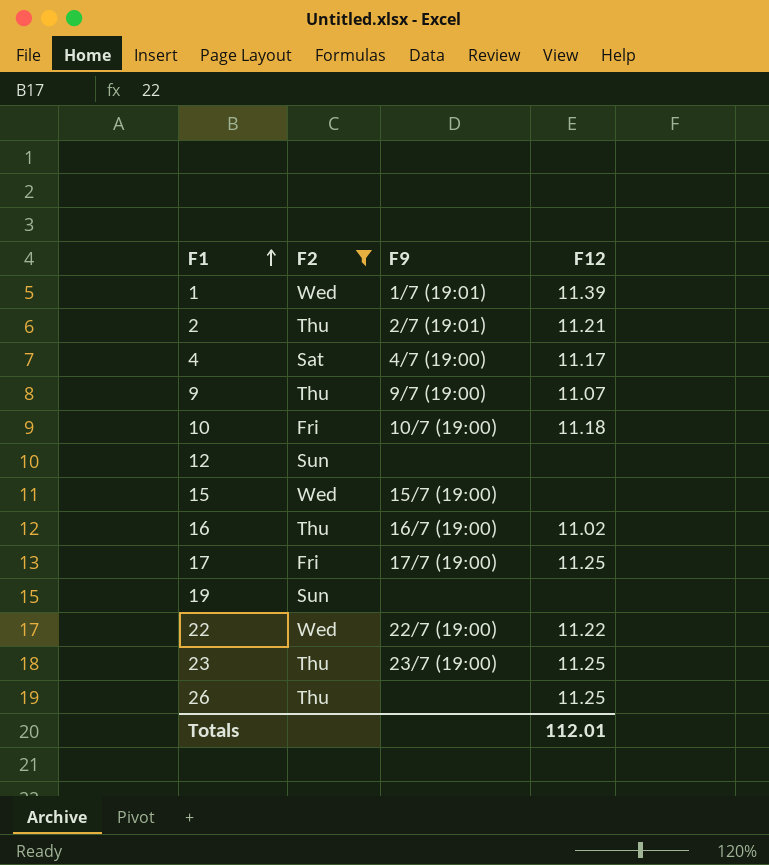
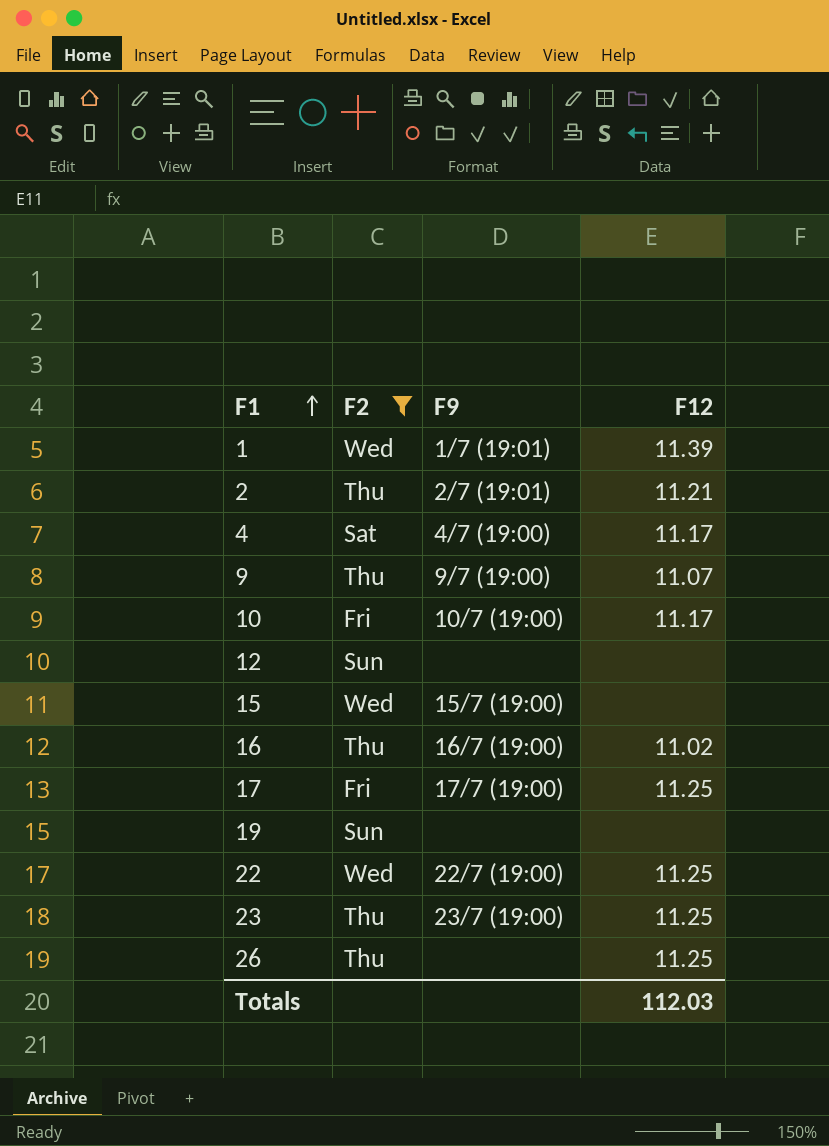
10 | F12: 11.18 -> 11.17
22 | F12: 11.22 -> 11.25
Totals | F12: 112.01 -> 112.03

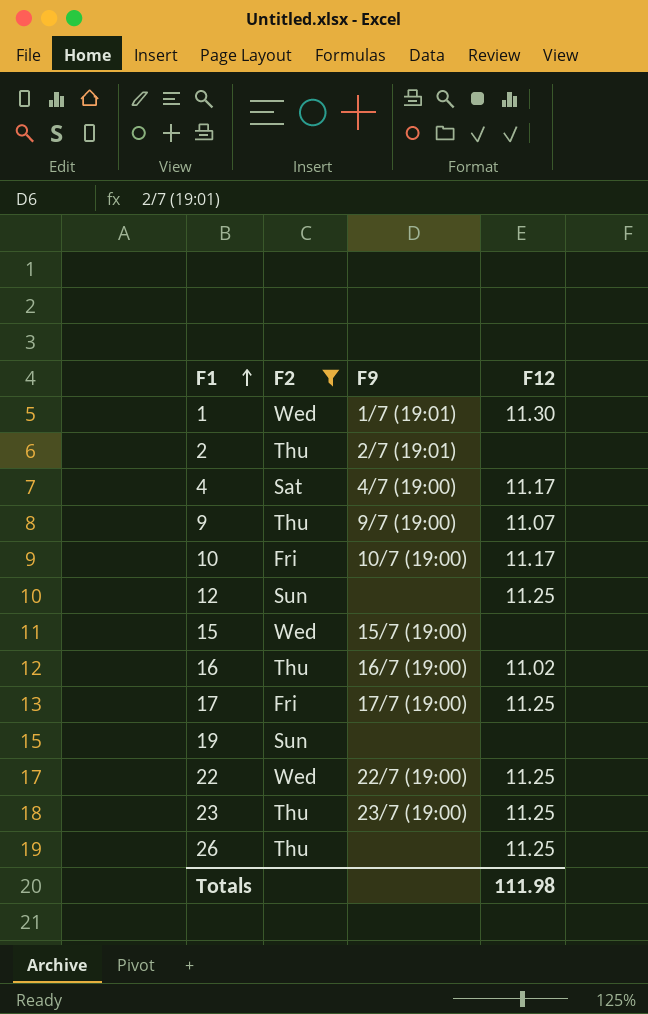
1 | F12: 11.39 -> 11.30
2 | F12: 11.21 -> none
12 | F12: none -> 11.25
Totals | F12: 112.03 -> 111.98

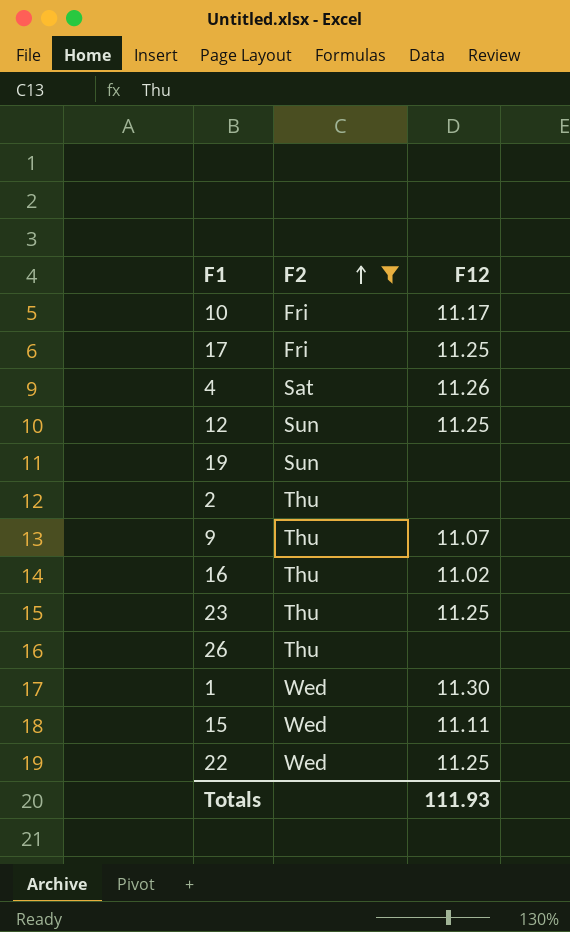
row order: F1 ascending -> F2 ascending
column F9 | position: 3 -> none
4 | F12: 11.17 -> 11.26
26 | F12: 11.25 -> none
15 | F12: none -> 11.11
Totals | F12: 111.98 -> 111.93

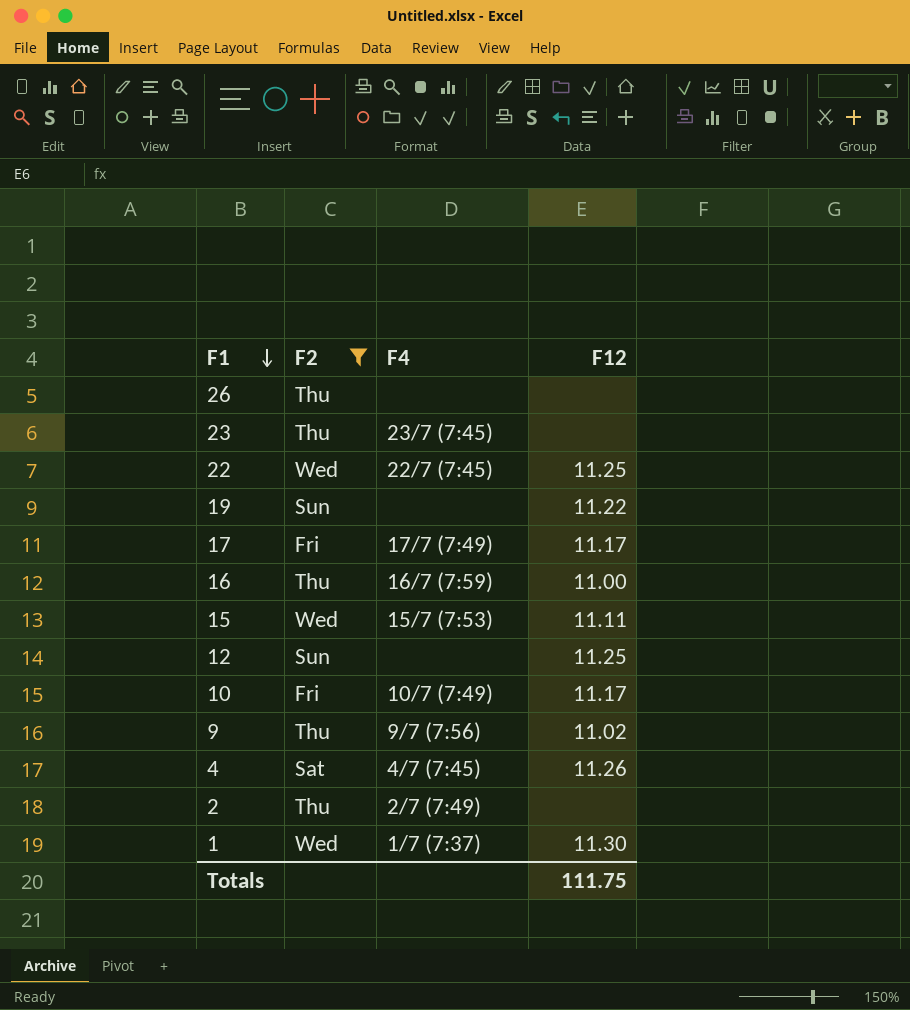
row order: F2 ascending -> F1 descending
column F4 | position: none -> 3
23 | F12: 11.25 -> none
19 | F12: none -> 11.22
17 | F12: 11.25 -> 11.17
16 | F12: 11.02 -> 11.00
9 | F12: 11.07 -> 11.02
Totals | F12: 111.93 -> 111.75

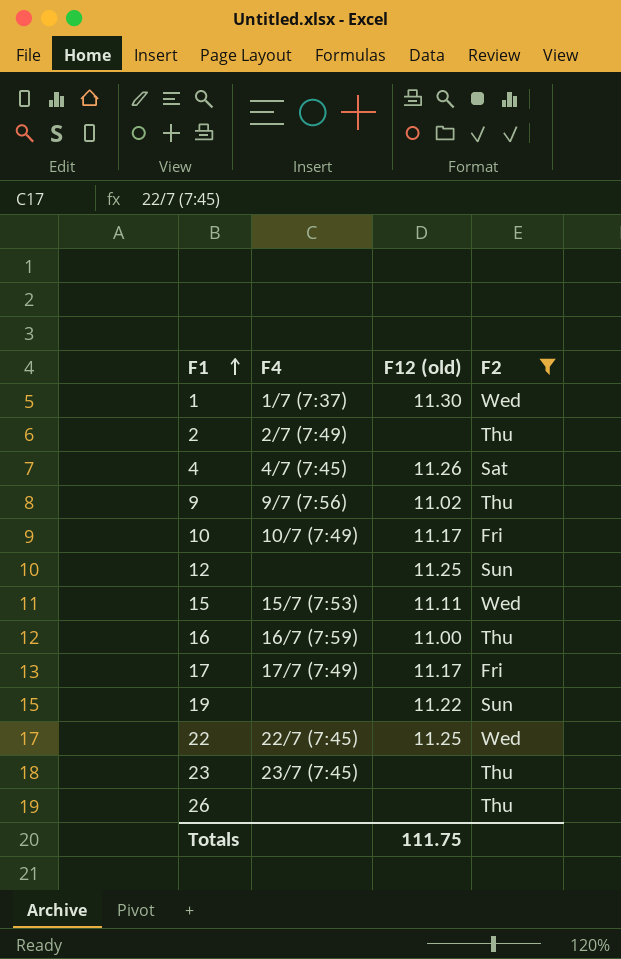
row order: F1 descending -> F1 ascending
column name: F12 -> F12 (old)
column F2 | position: 2 -> 4

